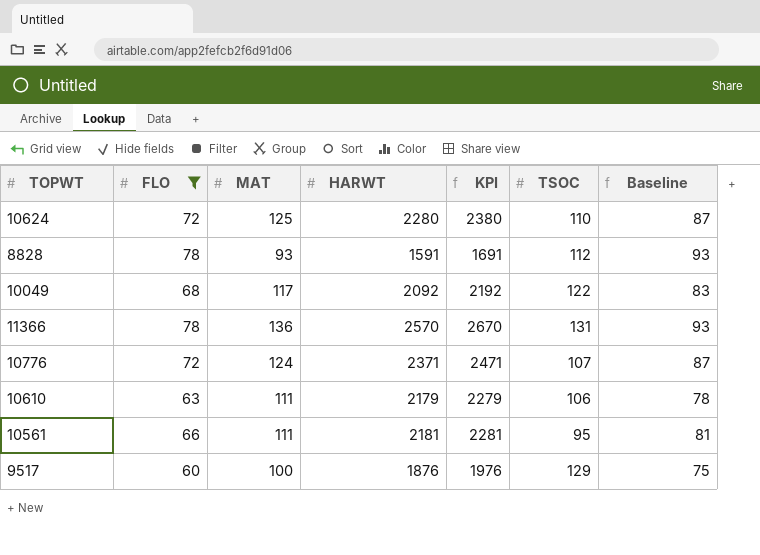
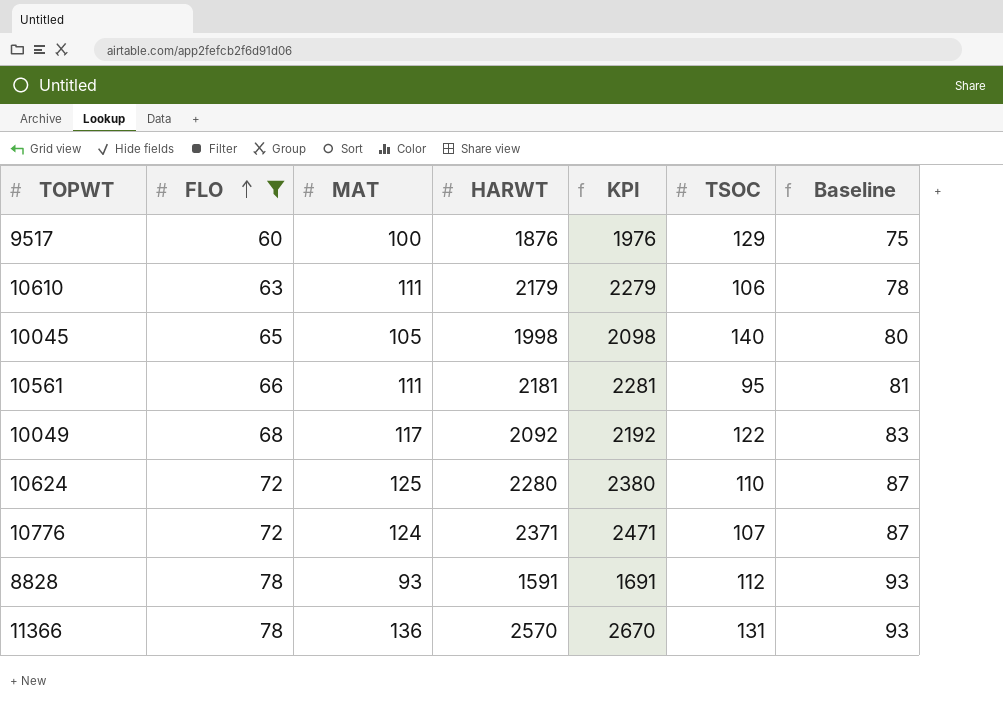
row order: none -> FLO ascending
row 10045: none -> 65 | 105 | 1998 | 2098 | 140 | 80

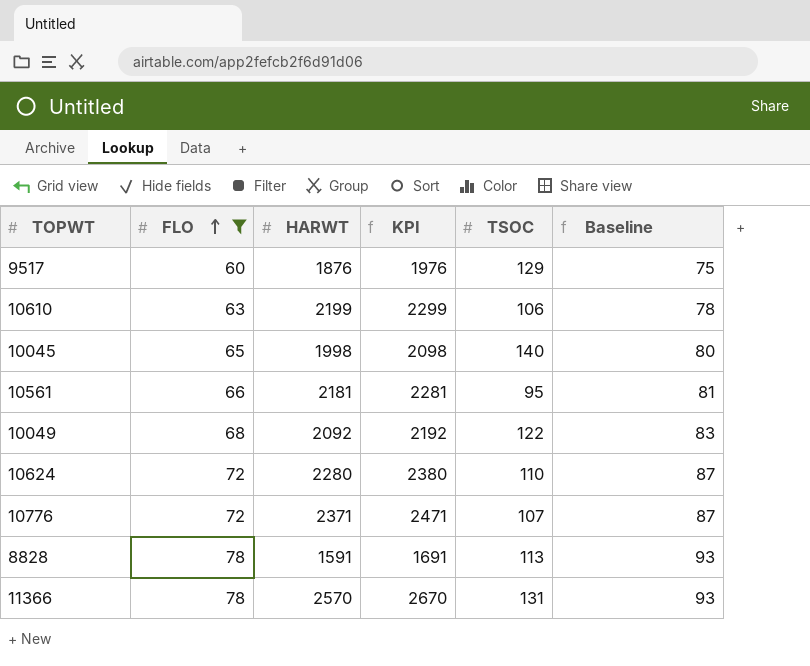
column MAT | position: 3 -> none
10610 | HARWT: 2179 -> 2199
10610 | KPI: 2279 -> 2299
8828 | TSOC: 112 -> 113

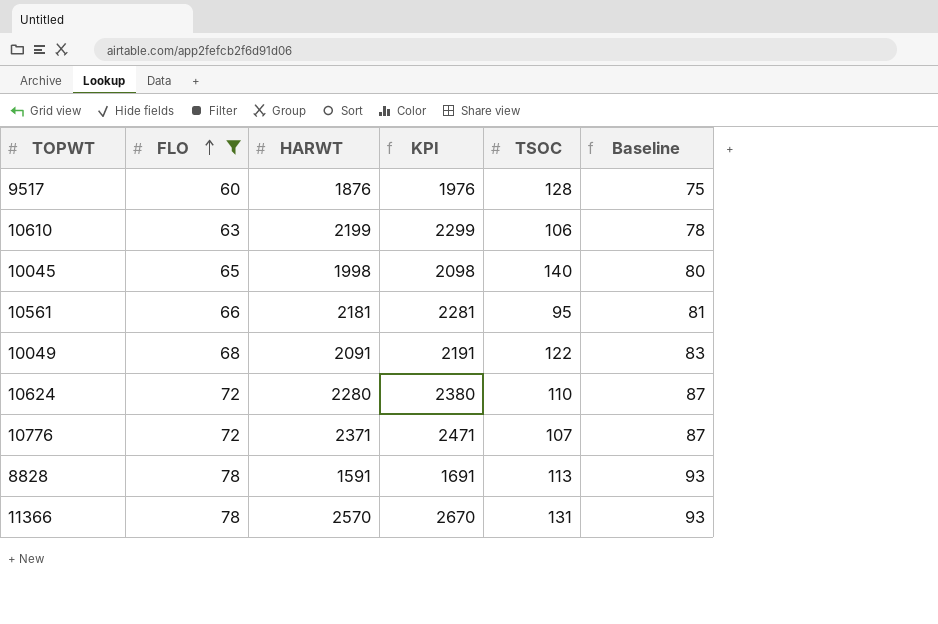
9517 | TSOC: 129 -> 128
10049 | HARWT: 2092 -> 2091
10049 | KPI: 2192 -> 2191

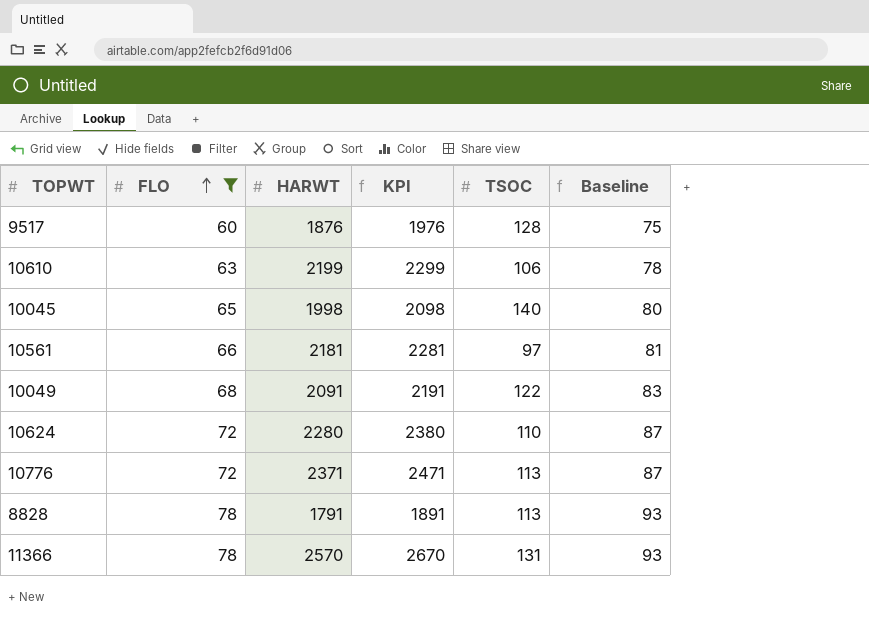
10561 | TSOC: 95 -> 97
10776 | TSOC: 107 -> 113
8828 | HARWT: 1591 -> 1791
8828 | KPI: 1691 -> 1891

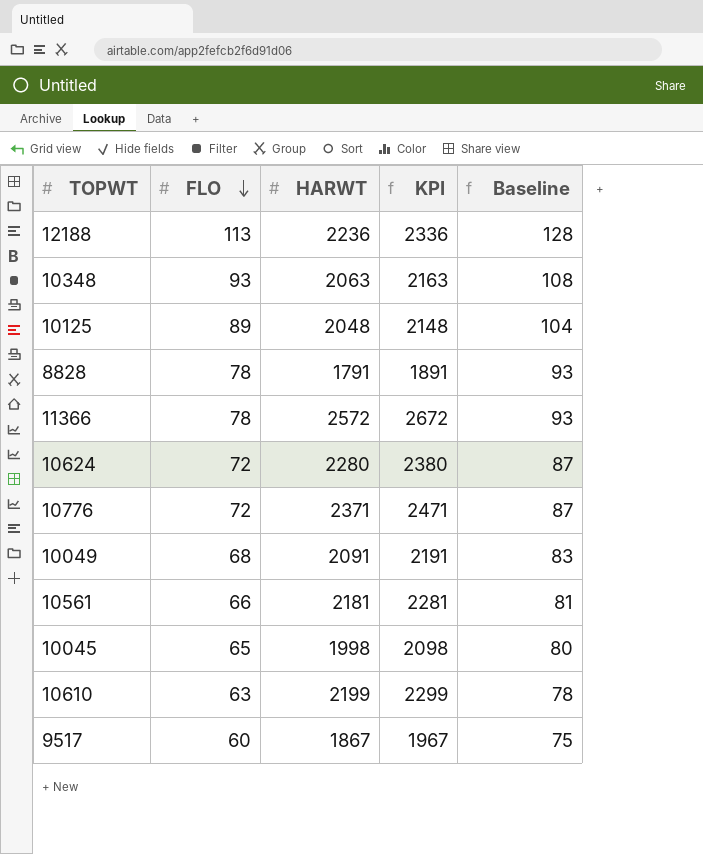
filter: FLO <= 78 -> none
row order: FLO ascending -> FLO descending
column TSOC | position: 5 -> none
11366 | HARWT: 2570 -> 2572
11366 | KPI: 2670 -> 2672
9517 | HARWT: 1876 -> 1867
9517 | KPI: 1976 -> 1967

